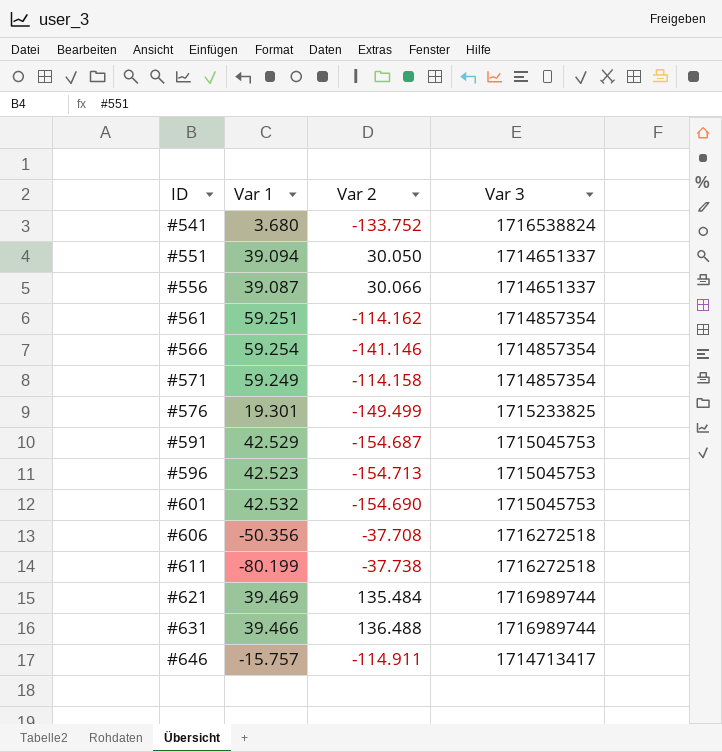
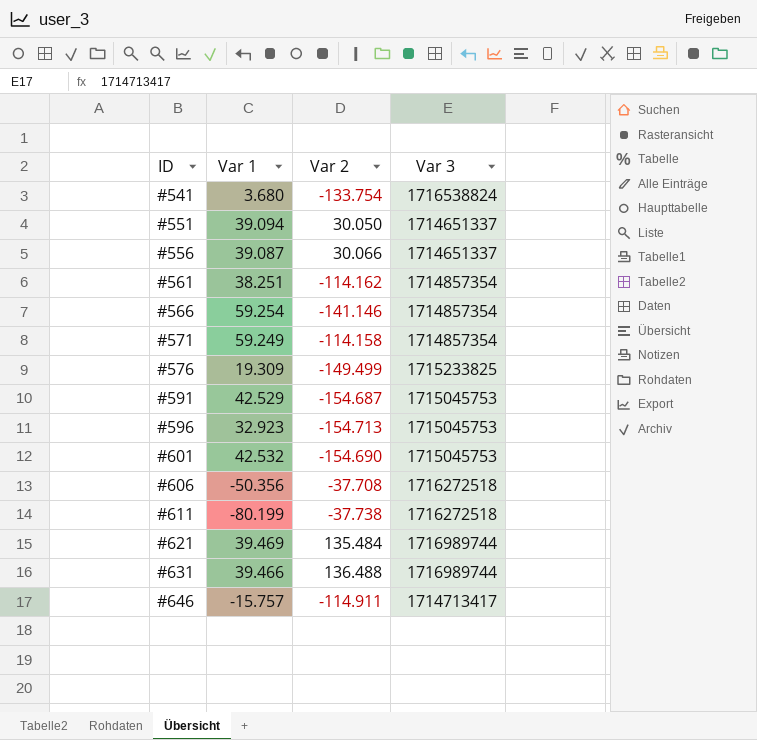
#541 | Var 2: -133.752 -> -133.754
#561 | Var 1: 59.251 -> 38.251
#576 | Var 1: 19.301 -> 19.309
#596 | Var 1: 42.523 -> 32.923

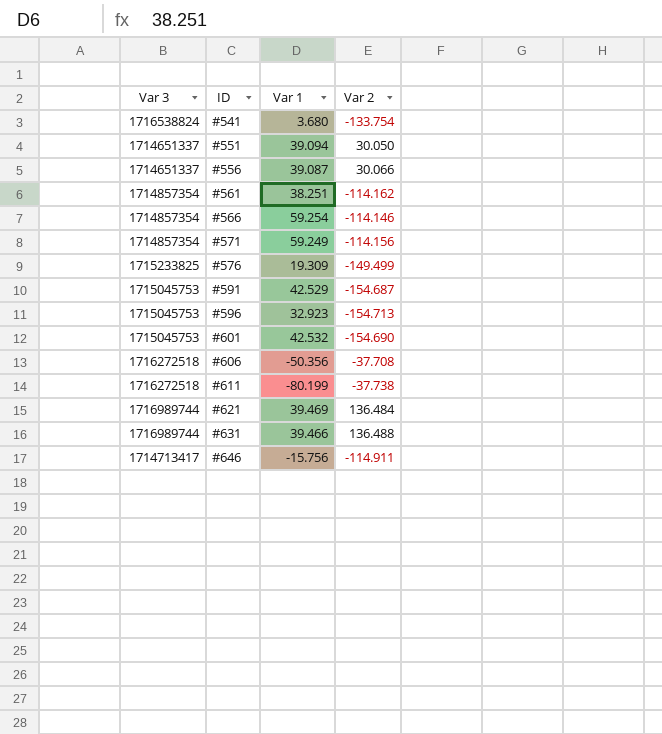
column Var 3 | position: 4 -> 1
#566 | Var 2: -141.146 -> -114.146
#571 | Var 2: -114.158 -> -114.156
#621 | Var 2: 135.484 -> 136.484
#646 | Var 1: -15.757 -> -15.756

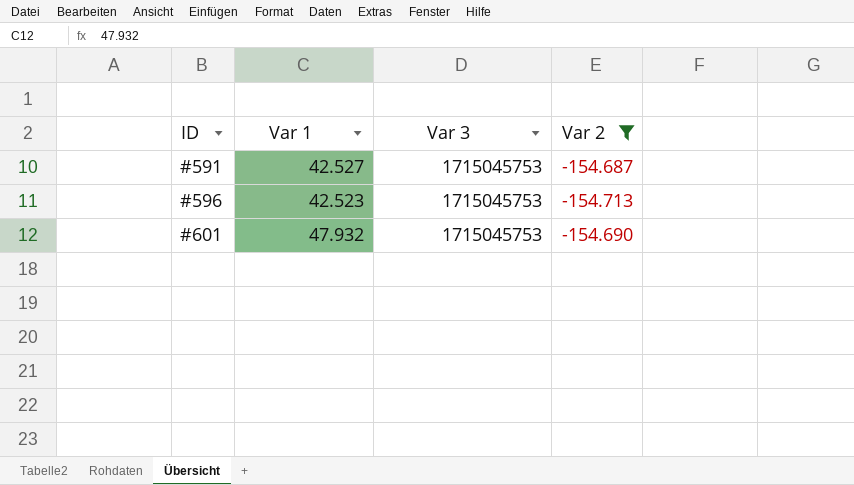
filter: none -> Var 2 <= -154.687
column Var 3 | position: 1 -> 3
#591 | Var 1: 42.529 -> 42.527
#596 | Var 1: 32.923 -> 42.523
#601 | Var 1: 42.532 -> 47.932

